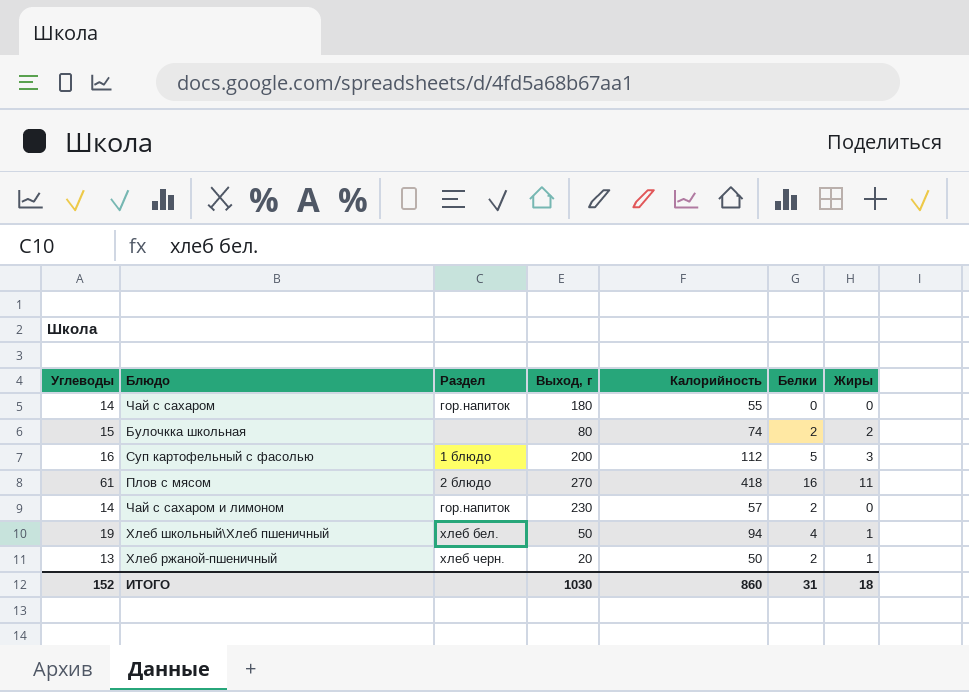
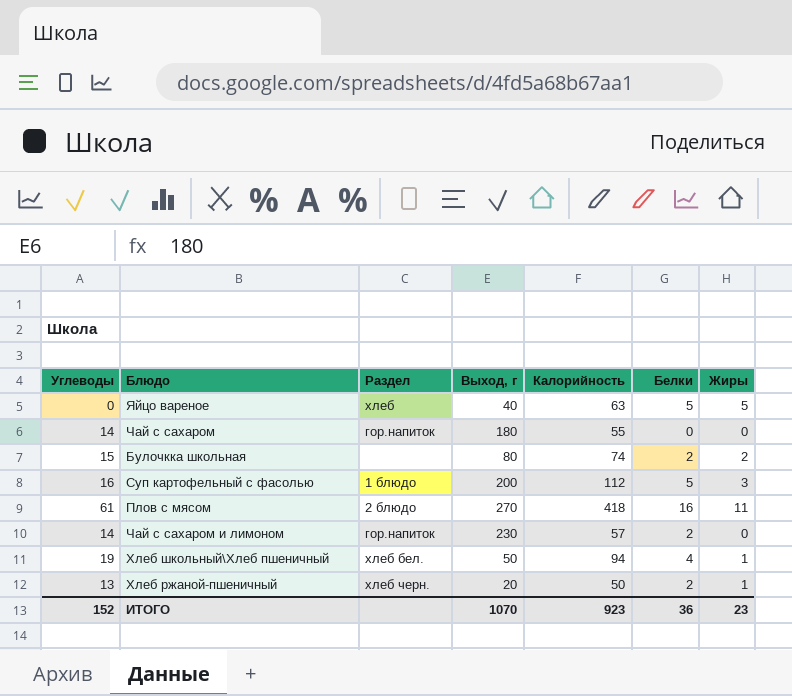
row Яйцо вареное: none -> 0 | хлеб | 40 | 63 | 5 | 5
ИТОГО | Выход, г: 1030 -> 1070
ИТОГО | Калорийность: 860 -> 923
ИТОГО | Белки: 31 -> 36
ИТОГО | Жиры: 18 -> 23

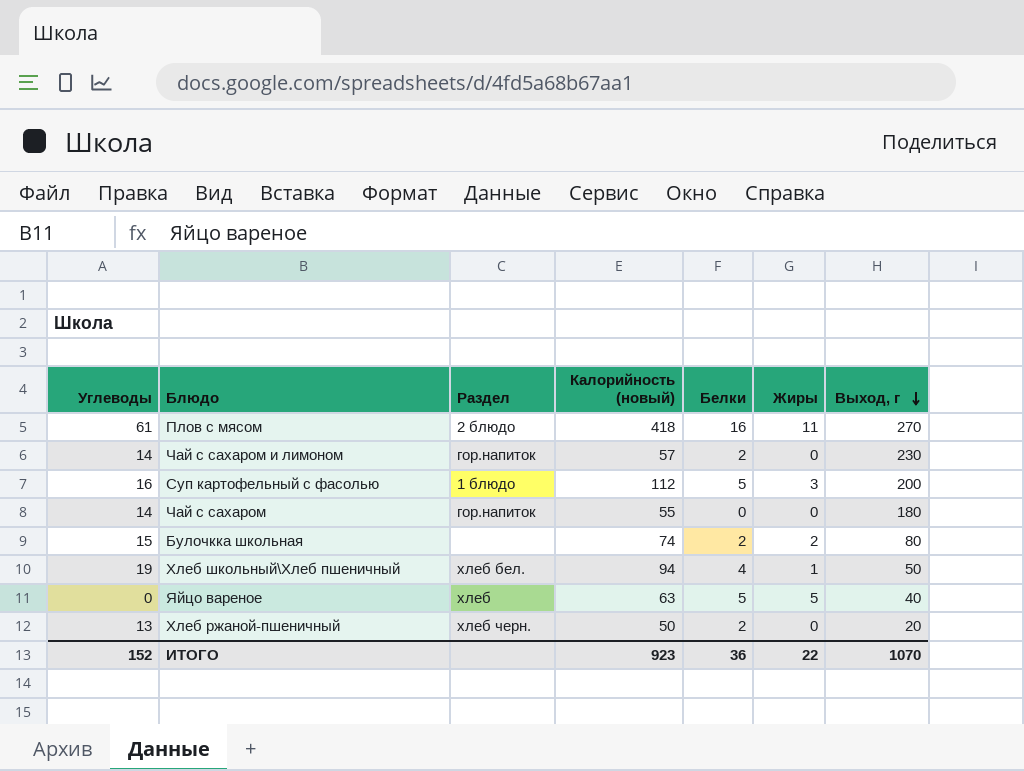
row order: none -> Выход, г descending
column name: Калорийность -> Калорийность (новый)
column Выход, г | position: 4 -> 7
Хлеб ржаной-пшеничный | Жиры: 1 -> 0
ИТОГО | Жиры: 23 -> 22

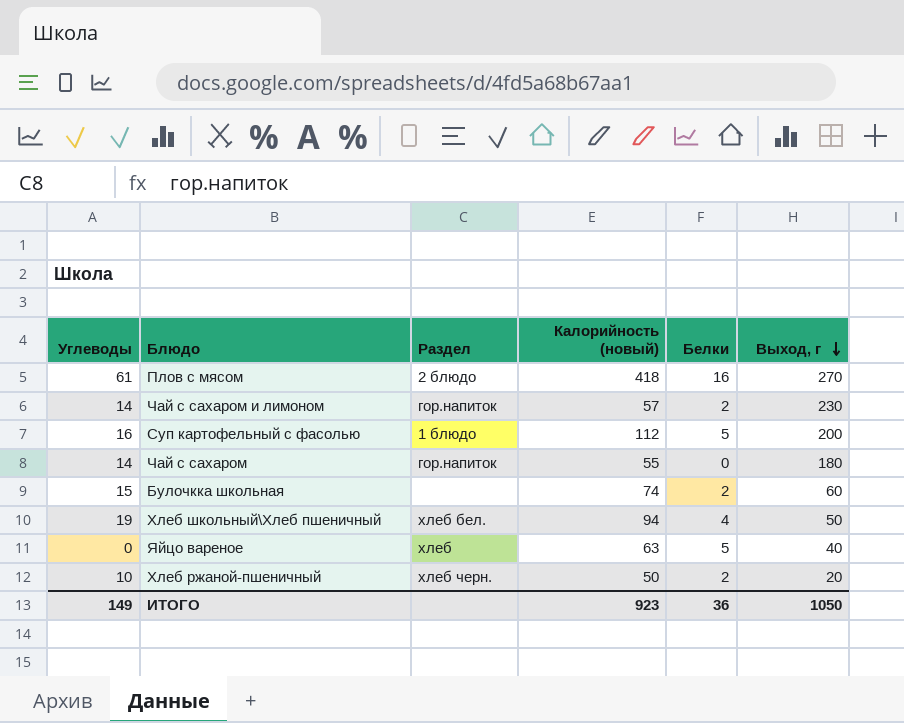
column Жиры | position: 6 -> none
Булочкка школьная | Выход, г: 80 -> 60
Хлеб ржаной-пшеничный | Углеводы: 13 -> 10
ИТОГО | Углеводы: 152 -> 149
ИТОГО | Выход, г: 1070 -> 1050

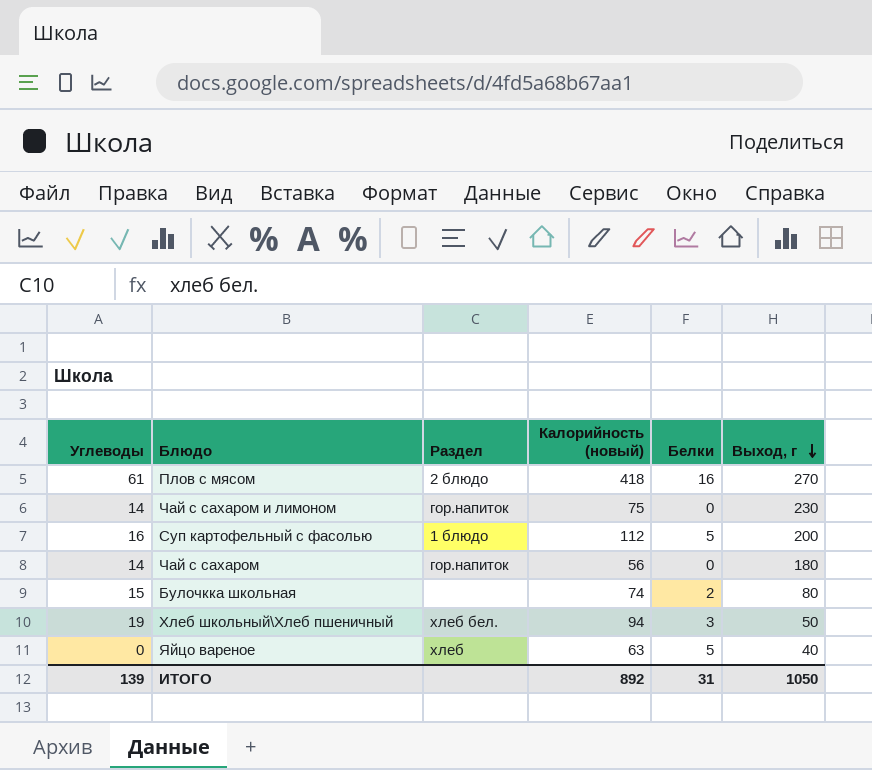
row Хлеб ржаной-пшеничный: 10 | хлеб черн. | 50 | 2 | 20 -> none
Чай с сахаром и лимоном | Калорийность (новый): 57 -> 75
Чай с сахаром и лимоном | Белки: 2 -> 0
Чай с сахаром | Калорийность (новый): 55 -> 56
Булочкка школьная | Выход, г: 60 -> 80
Хлеб школьный\Хлеб пшеничный | Белки: 4 -> 3
ИТОГО | Углеводы: 149 -> 139
ИТОГО | Калорийность (новый): 923 -> 892
ИТОГО | Белки: 36 -> 31

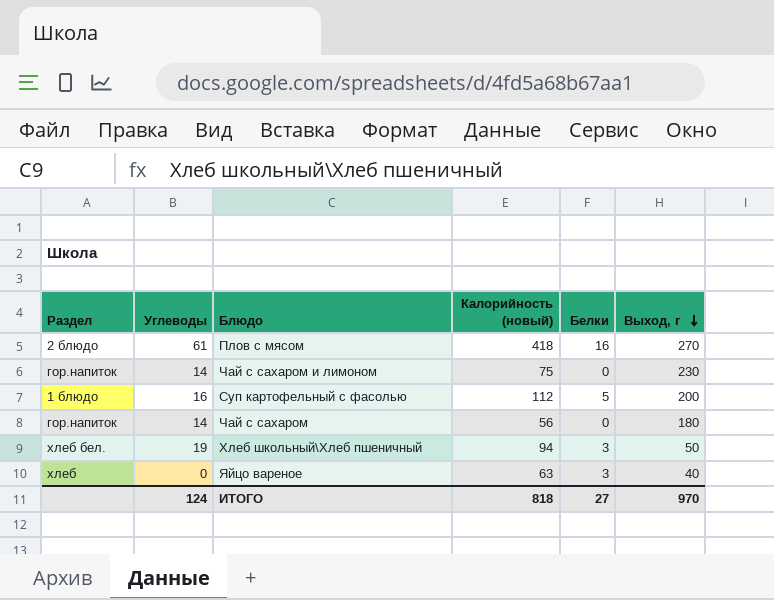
column Раздел | position: 3 -> 1
row Булочкка школьная: 15 | none | 74 | 2 | 80 -> none
Яйцо вареное | Белки: 5 -> 3
ИТОГО | Углеводы: 139 -> 124
ИТОГО | Калорийность (новый): 892 -> 818
ИТОГО | Белки: 31 -> 27
ИТОГО | Выход, г: 1050 -> 970

